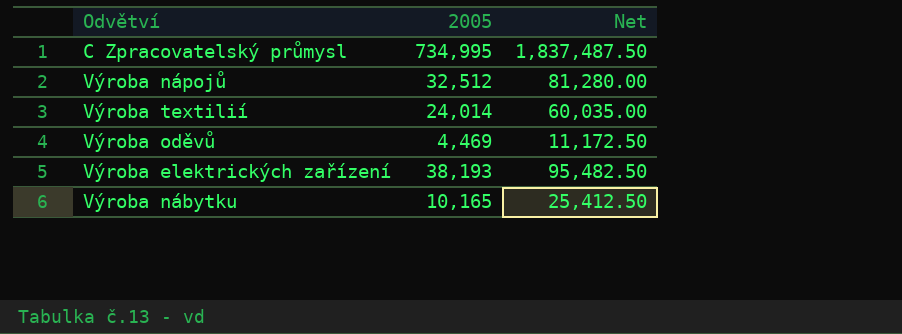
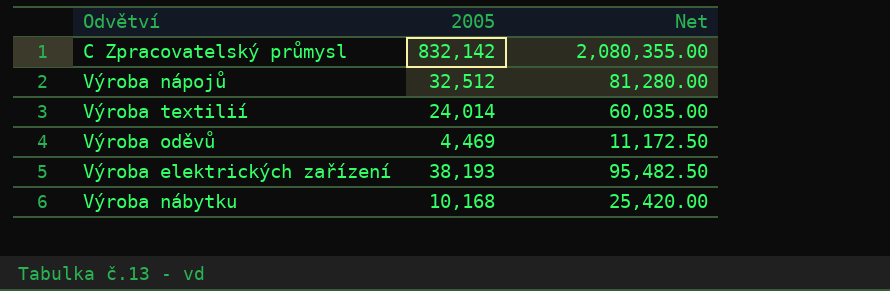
C Zpracovatelský průmysl | 2005: 734,995 -> 832,142
C Zpracovatelský průmysl | Net: 1,837,487.50 -> 2,080,355.00
Výroba nábytku | 2005: 10,165 -> 10,168
Výroba nábytku | Net: 25,412.50 -> 25,420.00

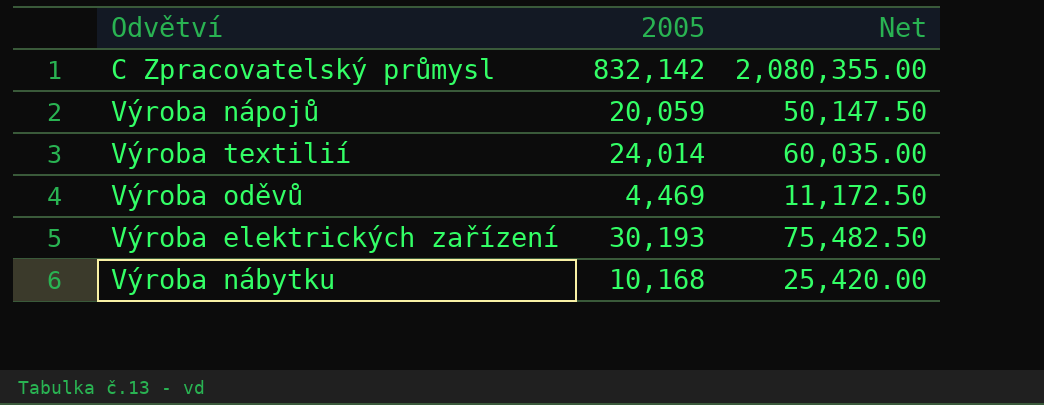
Výroba nápojů | 2005: 32,512 -> 20,059
Výroba nápojů | Net: 81,280.00 -> 50,147.50
Výroba elektrických zařízení | 2005: 38,193 -> 30,193
Výroba elektrických zařízení | Net: 95,482.50 -> 75,482.50

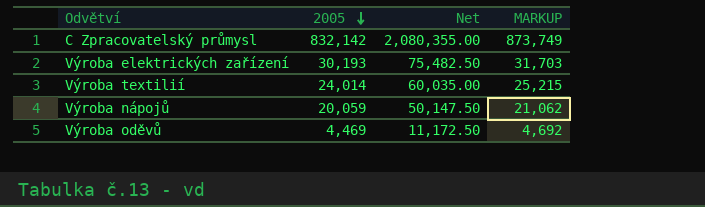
row order: none -> 2005 descending
column MARKUP | formula: none -> [2005] * 1.05
row Výroba nábytku: 10,168 | 25,420.00 -> none

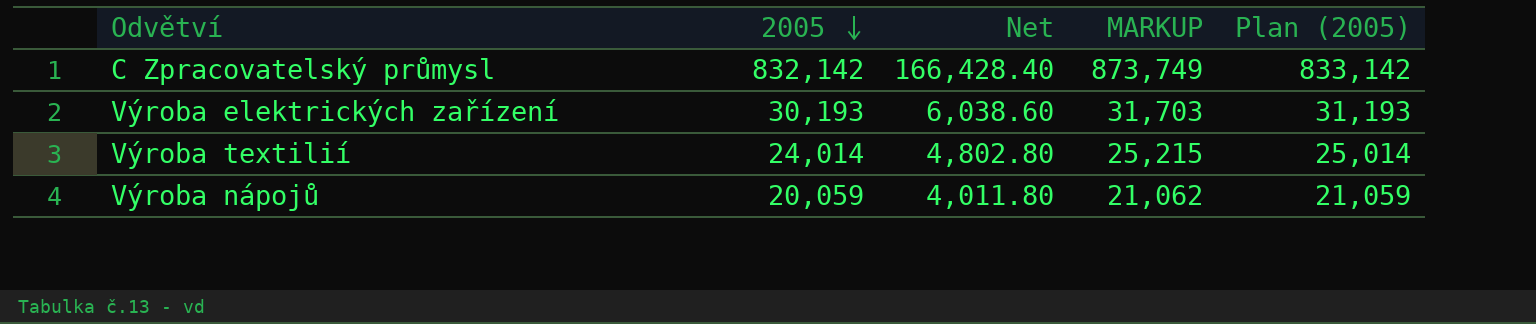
column Net | formula: [2005] * 2.5 -> [2005] * 0.2
column Plan (2005) | formula: none -> [2005] + 1000
row Výroba oděvů: 4,469 | 11,172.50 | 4,692 -> none

